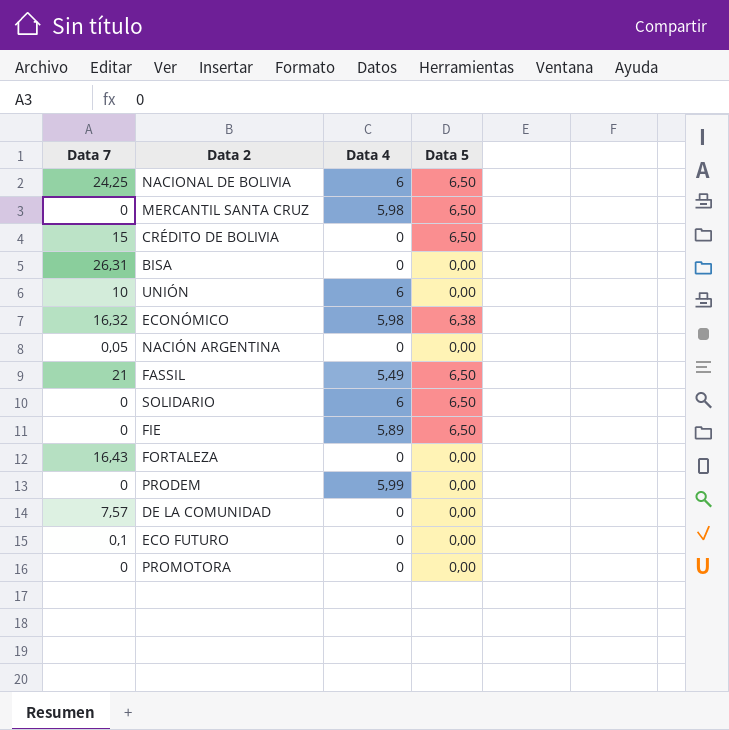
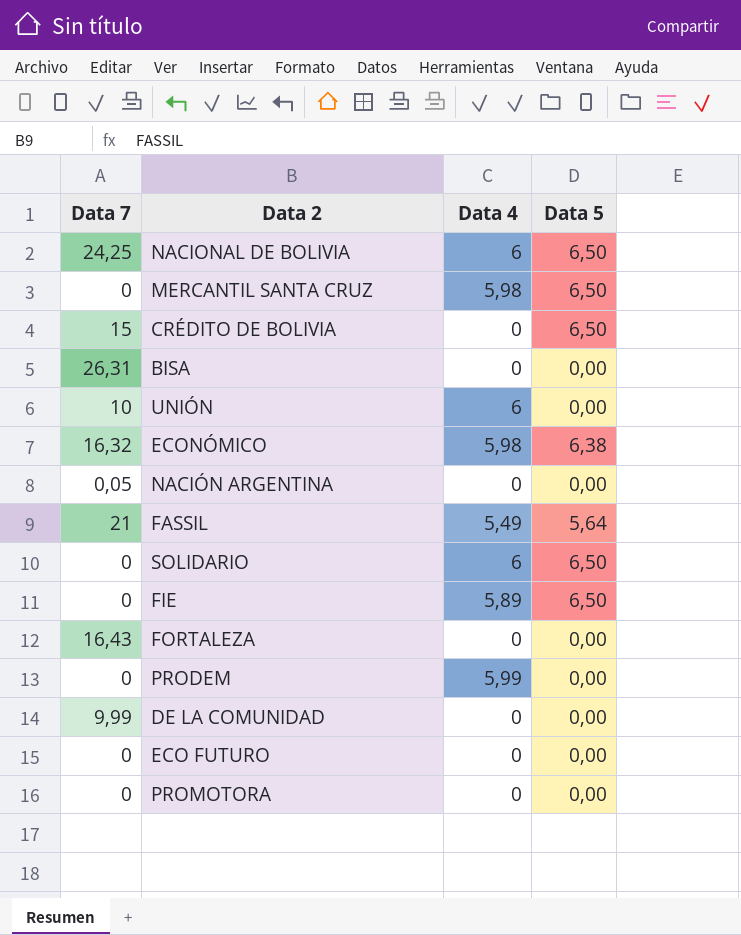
FASSIL | Data 5: 6,50 -> 5,64
DE LA COMUNIDAD | Data 7: 7,57 -> 9,99
ECO FUTURO | Data 7: 0,1 -> 0

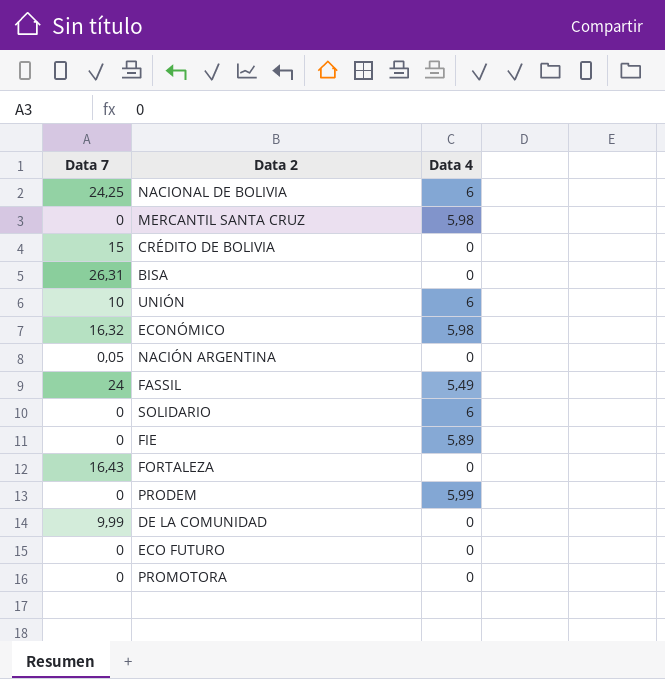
column Data 5 | position: 4 -> none
FASSIL | Data 7: 21 -> 24

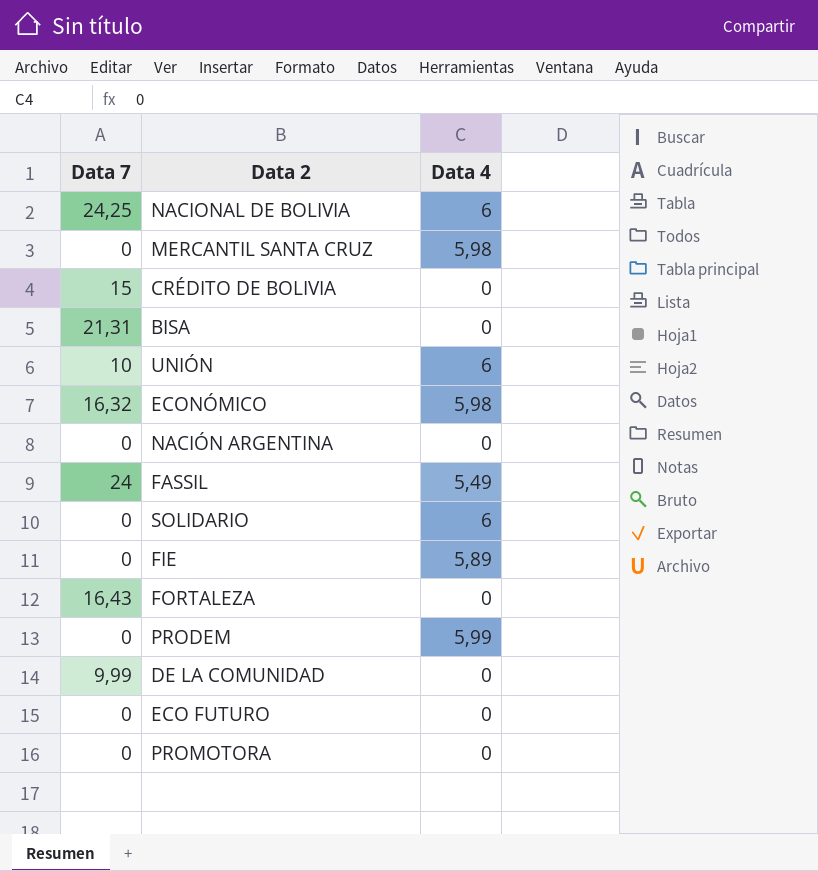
BISA | Data 7: 26,31 -> 21,31
NACIÓN ARGENTINA | Data 7: 0,05 -> 0

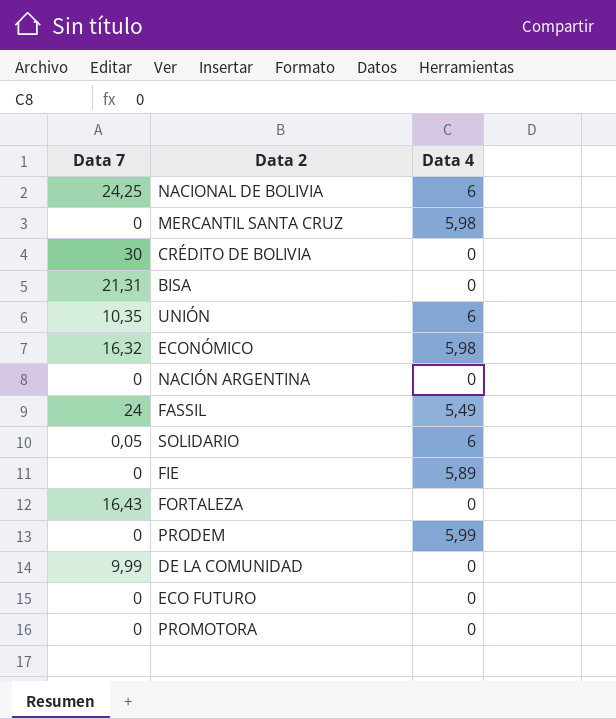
CRÉDITO DE BOLIVIA | Data 7: 15 -> 30
UNIÓN | Data 7: 10 -> 10,35
SOLIDARIO | Data 7: 0 -> 0,05

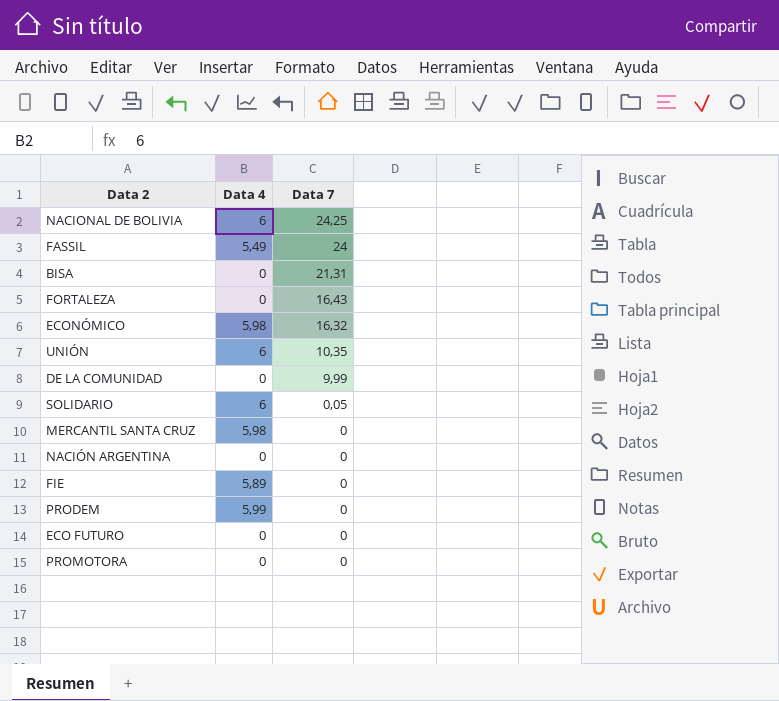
row order: none -> Data 7 descending
column Data 7 | position: 1 -> 3
row CRÉDITO DE BOLIVIA: 30 | 0 -> none

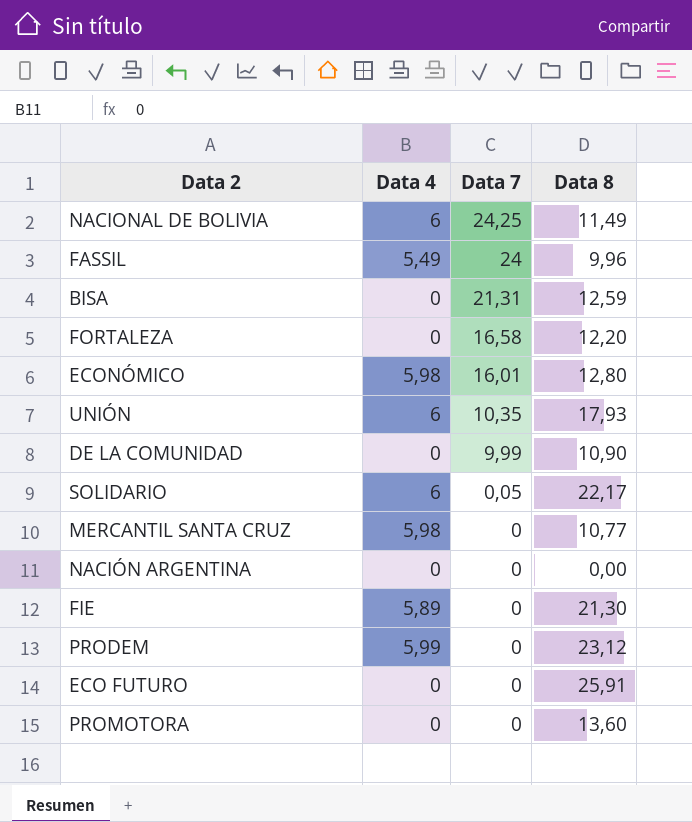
column Data 8 | position: none -> 4
FORTALEZA | Data 7: 16,43 -> 16,58
ECONÓMICO | Data 7: 16,32 -> 16,01

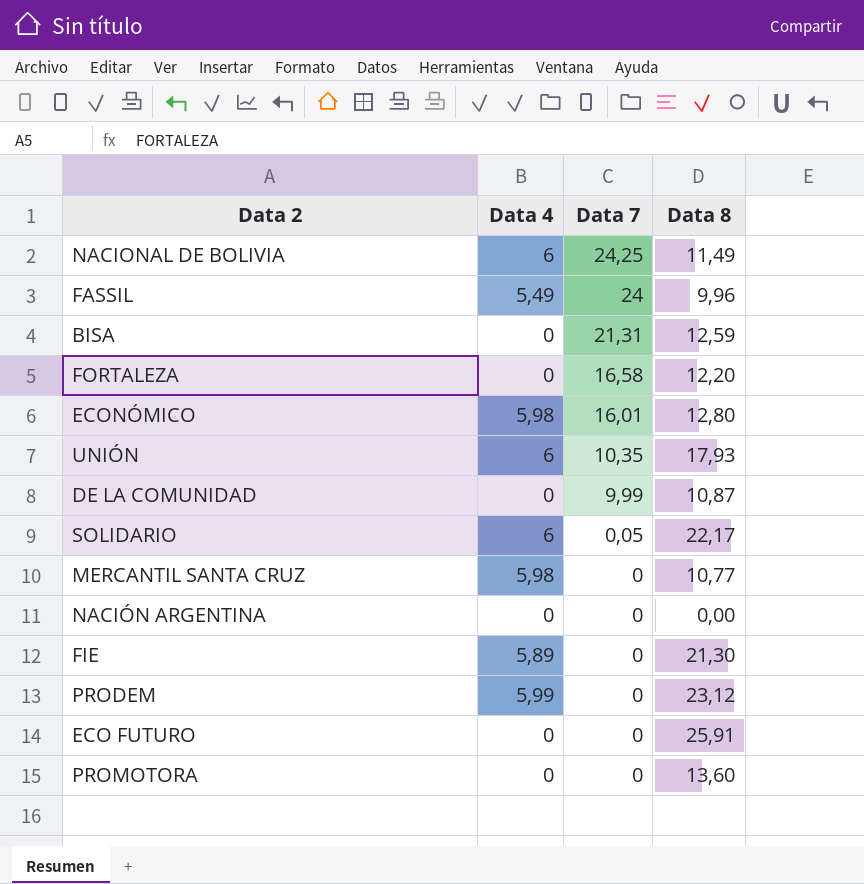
DE LA COMUNIDAD | Data 8: 10,90 -> 10,87

